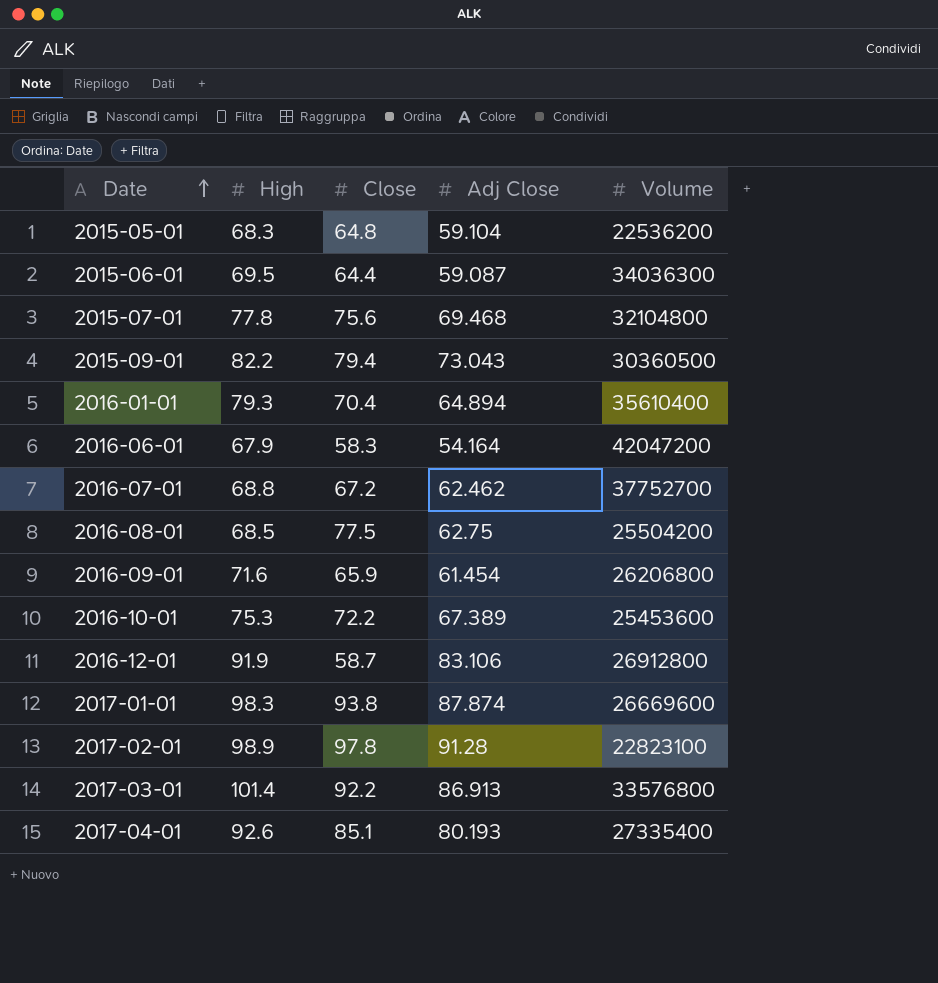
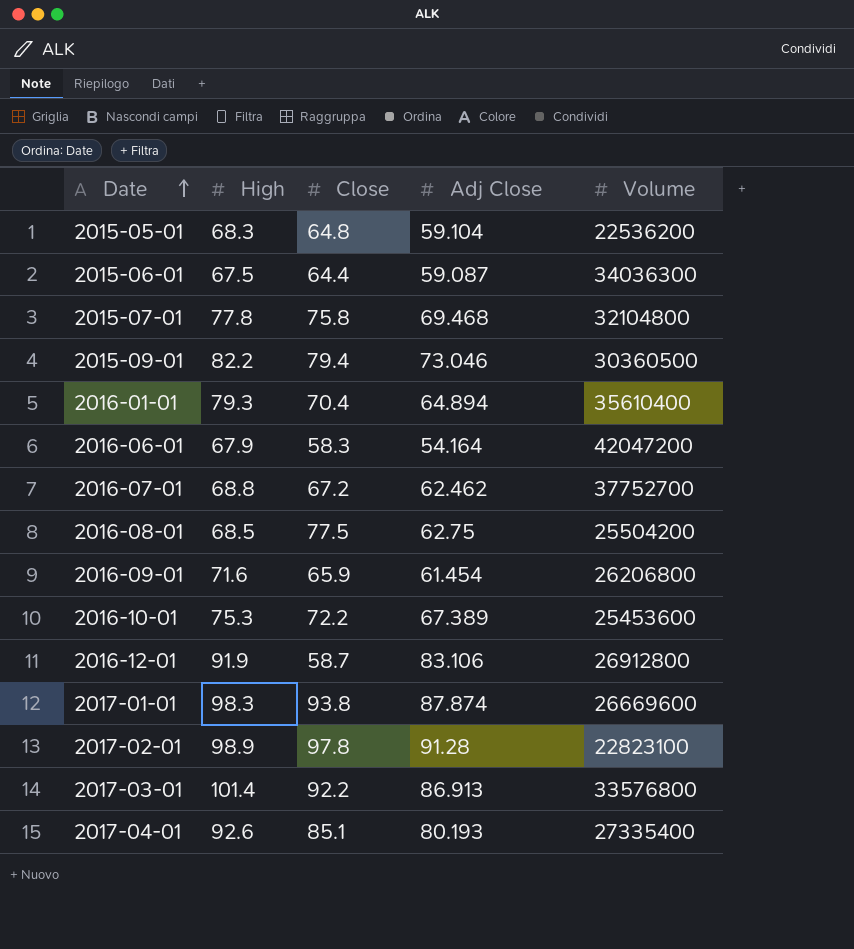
2015-06-01 | High: 69.5 -> 67.5
2015-07-01 | Close: 75.6 -> 75.8
2015-09-01 | Adj Close: 73.043 -> 73.046

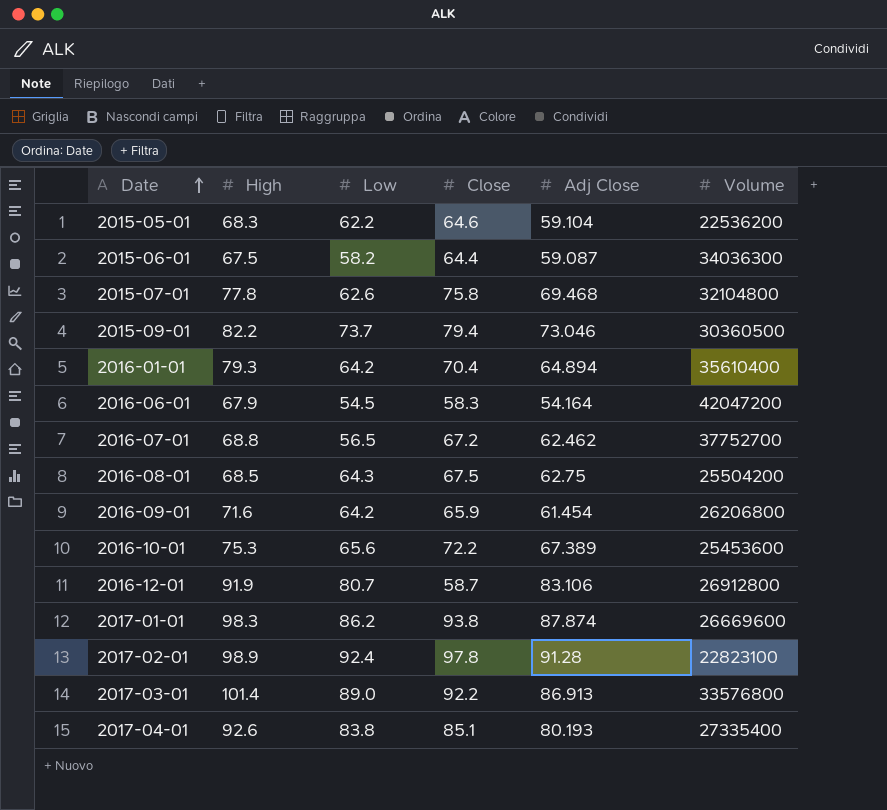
column Low | position: none -> 3
2015-05-01 | Close: 64.8 -> 64.6
2016-08-01 | Close: 77.5 -> 67.5

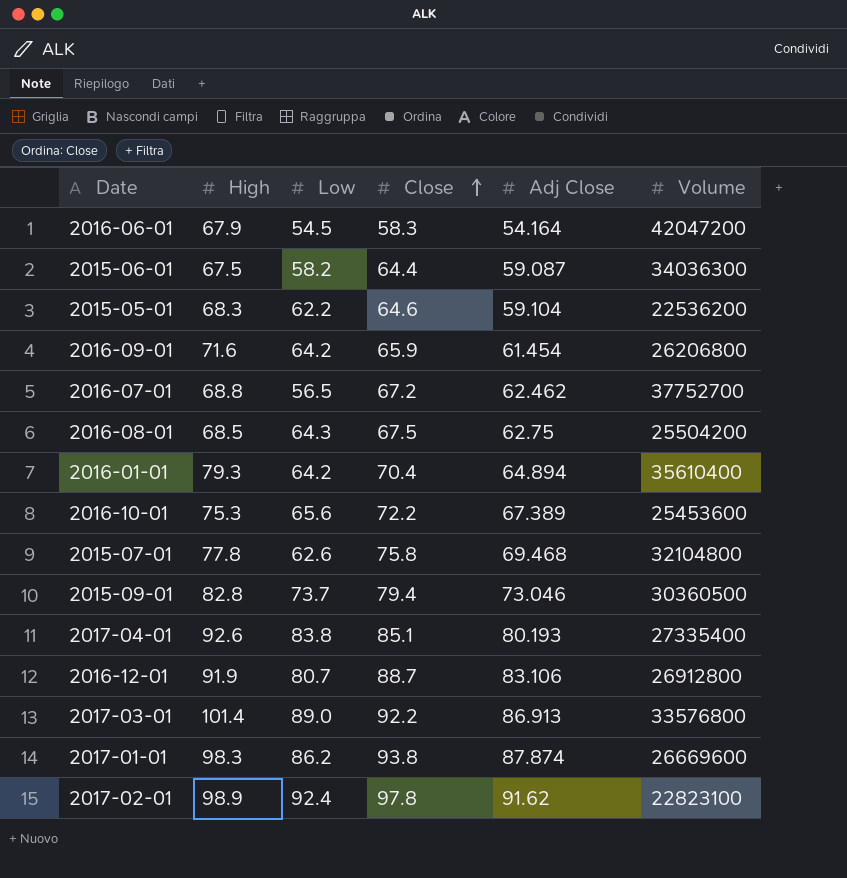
row order: Date ascending -> Close ascending
2015-09-01 | High: 82.2 -> 82.8
2016-12-01 | Close: 58.7 -> 88.7
2017-02-01 | Adj Close: 91.28 -> 91.62

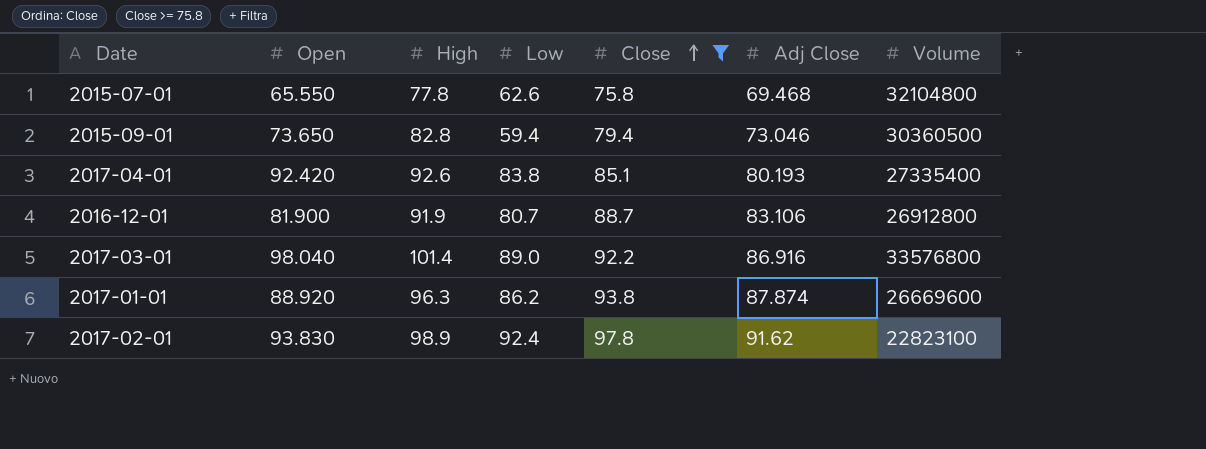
filter: none -> Close >= 75.8
column Open | position: none -> 2
2015-09-01 | Low: 73.7 -> 59.4
2017-03-01 | Adj Close: 86.913 -> 86.916
2017-01-01 | High: 98.3 -> 96.3

